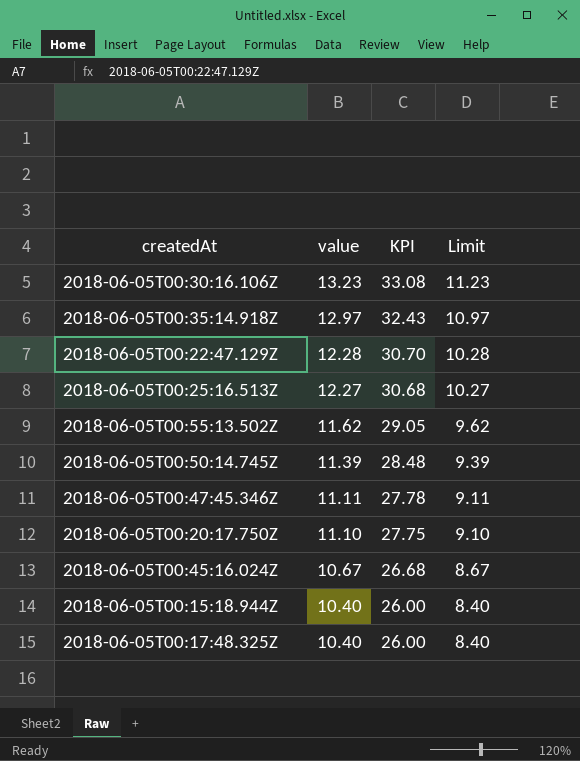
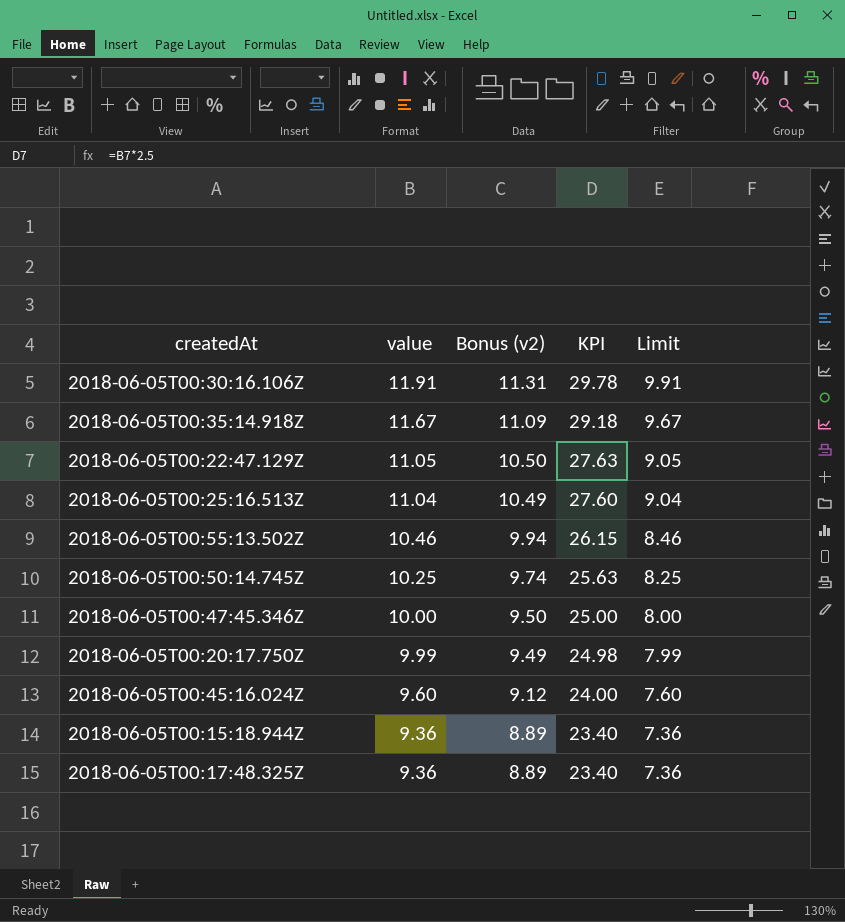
column Bonus (v2) | formula: none -> [value] * 0.95
2018-06-05T00:30:16.106Z | value: 13.23 -> 11.91
2018-06-05T00:30:16.106Z | KPI: 33.08 -> 29.78
2018-06-05T00:30:16.106Z | Limit: 11.23 -> 9.91
2018-06-05T00:35:14.918Z | value: 12.97 -> 11.67
2018-06-05T00:35:14.918Z | KPI: 32.43 -> 29.18
2018-06-05T00:35:14.918Z | Limit: 10.97 -> 9.67
2018-06-05T00:22:47.129Z | value: 12.28 -> 11.05
2018-06-05T00:22:47.129Z | KPI: 30.70 -> 27.63
2018-06-05T00:22:47.129Z | Limit: 10.28 -> 9.05
2018-06-05T00:25:16.513Z | value: 12.27 -> 11.04
2018-06-05T00:25:16.513Z | KPI: 30.68 -> 27.60
2018-06-05T00:25:16.513Z | Limit: 10.27 -> 9.04
2018-06-05T00:55:13.502Z | value: 11.62 -> 10.46
2018-06-05T00:55:13.502Z | KPI: 29.05 -> 26.15
2018-06-05T00:55:13.502Z | Limit: 9.62 -> 8.46
2018-06-05T00:50:14.745Z | value: 11.39 -> 10.25
2018-06-05T00:50:14.745Z | KPI: 28.48 -> 25.63
2018-06-05T00:50:14.745Z | Limit: 9.39 -> 8.25
2018-06-05T00:47:45.346Z | value: 11.11 -> 10.00
2018-06-05T00:47:45.346Z | KPI: 27.78 -> 25.00
2018-06-05T00:47:45.346Z | Limit: 9.11 -> 8.00
2018-06-05T00:20:17.750Z | value: 11.10 -> 9.99
2018-06-05T00:20:17.750Z | KPI: 27.75 -> 24.98
2018-06-05T00:20:17.750Z | Limit: 9.10 -> 7.99
2018-06-05T00:45:16.024Z | value: 10.67 -> 9.60
2018-06-05T00:45:16.024Z | KPI: 26.68 -> 24.00
2018-06-05T00:45:16.024Z | Limit: 8.67 -> 7.60
2018-06-05T00:15:18.944Z | value: 10.40 -> 9.36
2018-06-05T00:15:18.944Z | KPI: 26.00 -> 23.40
2018-06-05T00:15:18.944Z | Limit: 8.40 -> 7.36
2018-06-05T00:17:48.325Z | value: 10.40 -> 9.36
2018-06-05T00:17:48.325Z | KPI: 26.00 -> 23.40
2018-06-05T00:17:48.325Z | Limit: 8.40 -> 7.36

